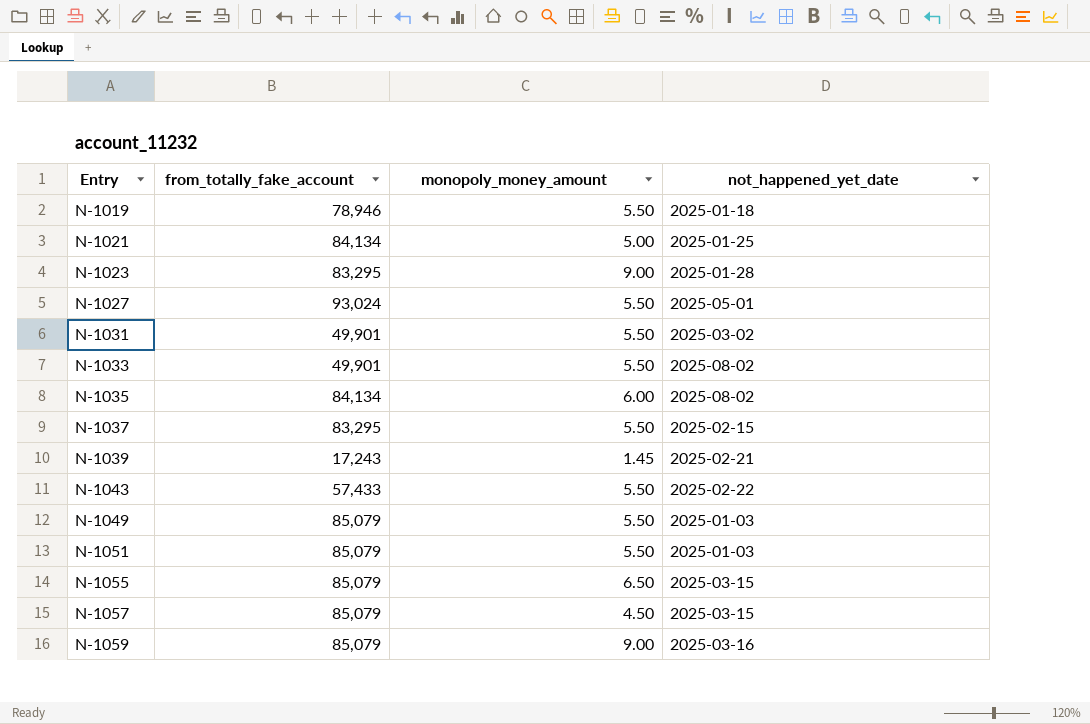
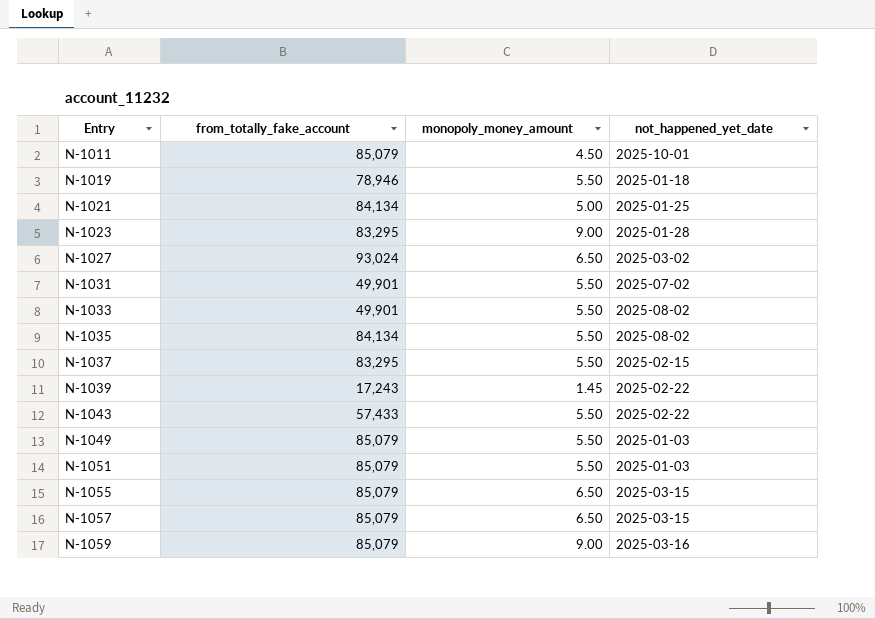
row N-1011: none -> 85,079 | 4.50 | 2025-10-01
N-1027 | monopoly_money_amount: 5.50 -> 6.50
N-1027 | not_happened_yet_date: 2025-05-01 -> 2025-03-02
N-1031 | not_happened_yet_date: 2025-03-02 -> 2025-07-02
N-1035 | monopoly_money_amount: 6.00 -> 5.50
N-1039 | not_happened_yet_date: 2025-02-21 -> 2025-02-22
N-1057 | monopoly_money_amount: 4.50 -> 6.50

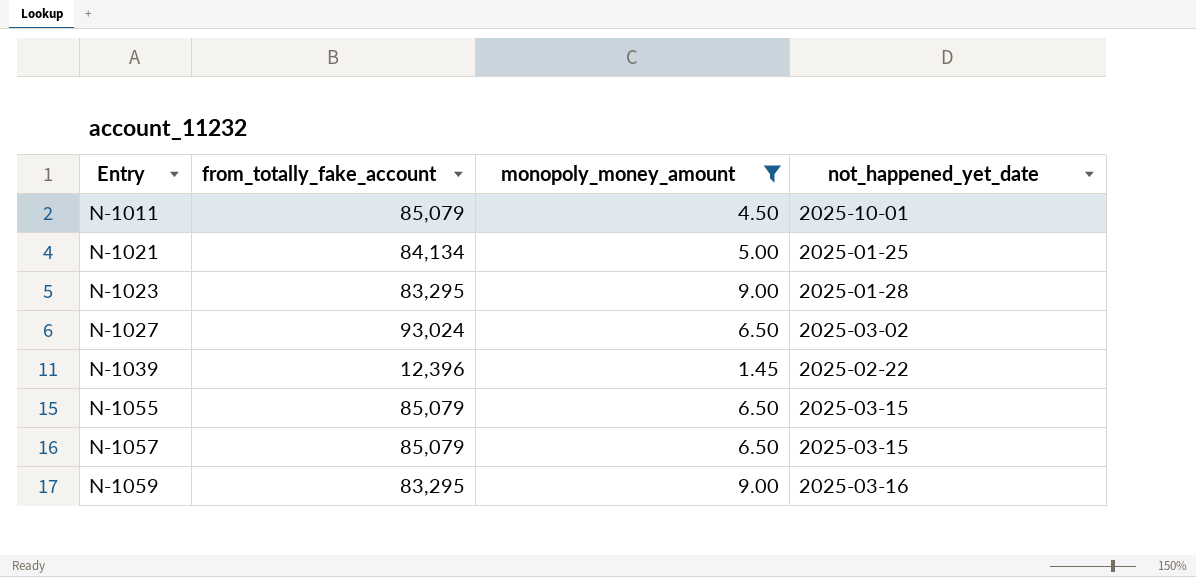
filter: none -> monopoly_money_amount != 5.50
N-1039 | from_totally_fake_account: 17,243 -> 12,396
N-1059 | from_totally_fake_account: 85,079 -> 83,295

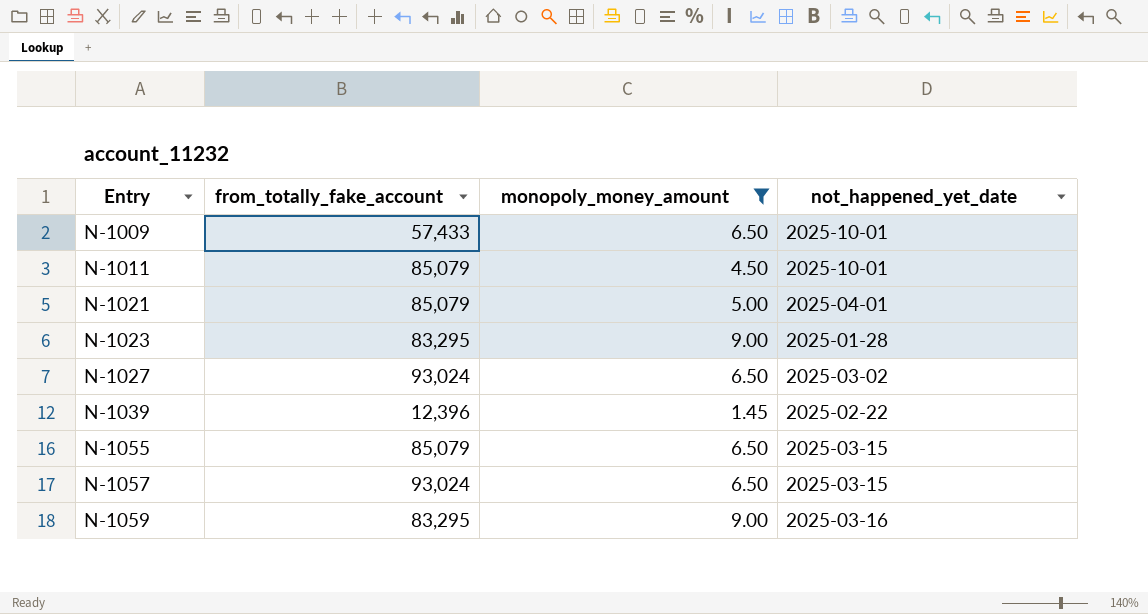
row N-1009: none -> 57,433 | 6.50 | 2025-10-01
N-1021 | from_totally_fake_account: 84,134 -> 85,079
N-1021 | not_happened_yet_date: 2025-01-25 -> 2025-04-01
N-1057 | from_totally_fake_account: 85,079 -> 93,024

